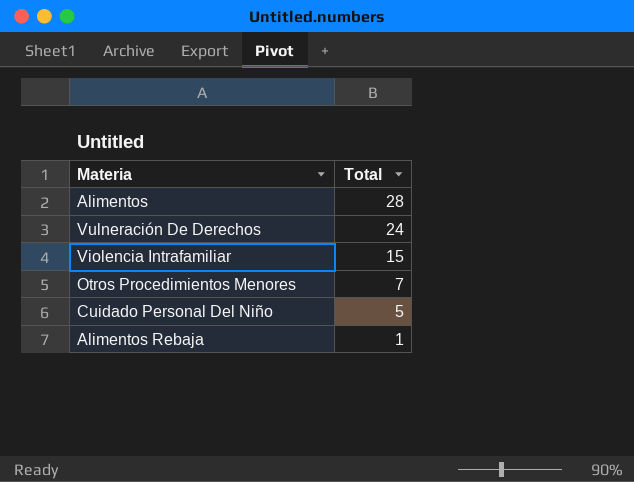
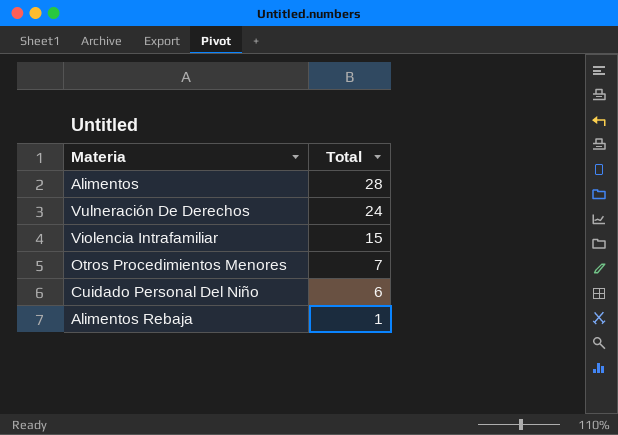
Cuidado Personal Del Niño | Total: 5 -> 6

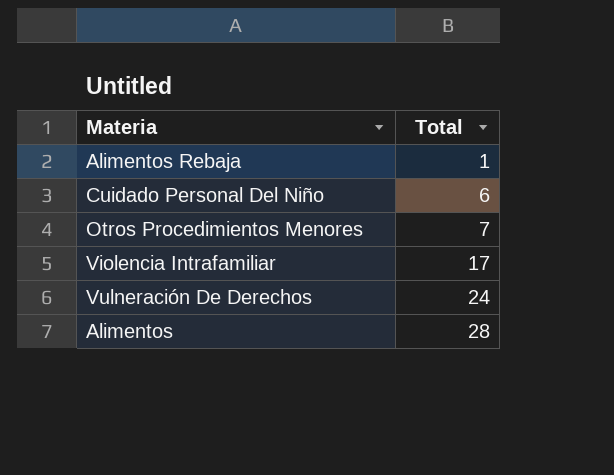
row order: Total descending -> Total ascending
Violencia Intrafamiliar | Total: 15 -> 17

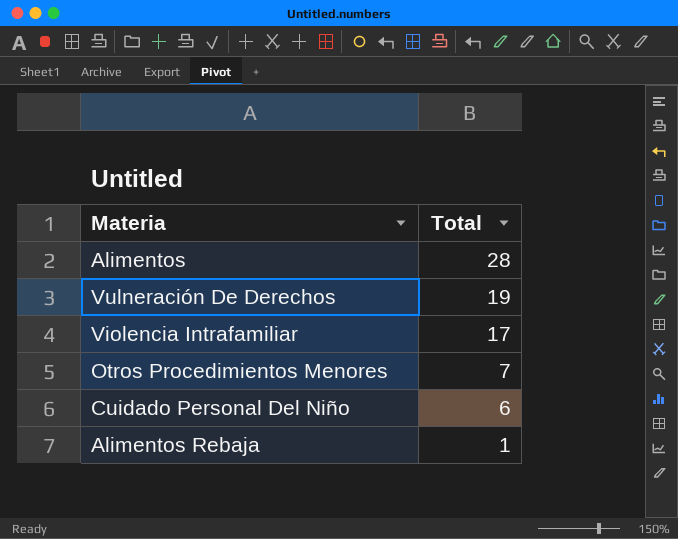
row order: Total ascending -> Total descending
Vulneración De Derechos | Total: 24 -> 19

